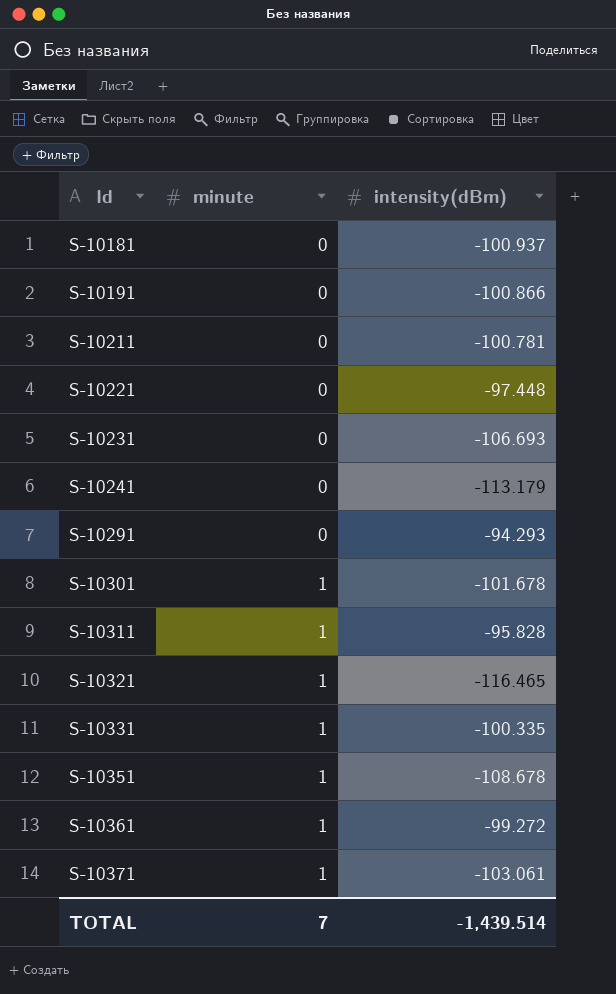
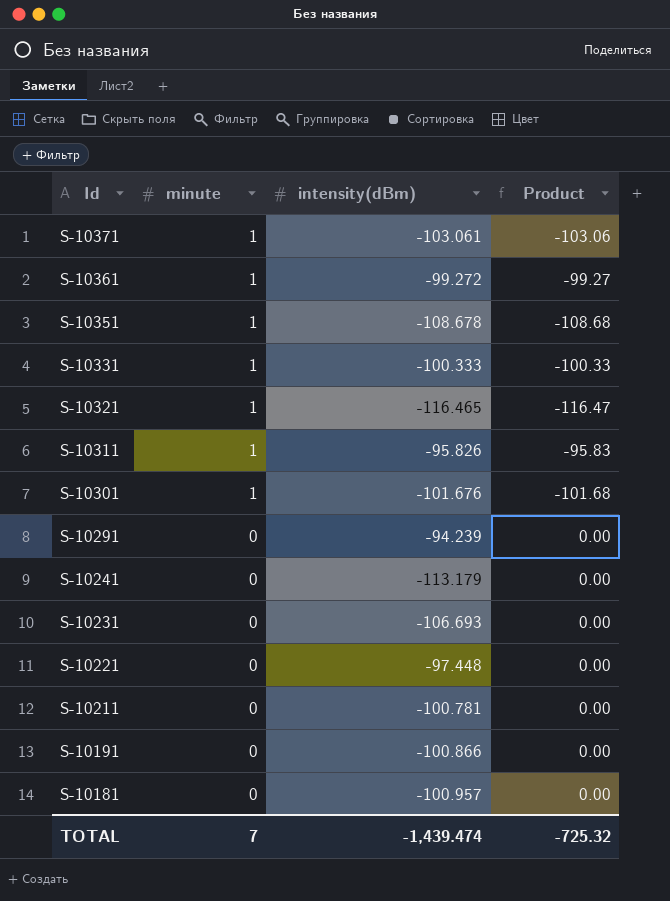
row order: Id ascending -> Id descending
column Product | formula: none -> [minute] * [intensity(dBm)]
S-10331 | intensity(dBm): -100.335 -> -100.333
S-10311 | intensity(dBm): -95.828 -> -95.826
S-10301 | intensity(dBm): -101.678 -> -101.676
S-10291 | intensity(dBm): -94.293 -> -94.239
S-10181 | intensity(dBm): -100.937 -> -100.957
TOTAL | intensity(dBm): -1,439.514 -> -1,439.474

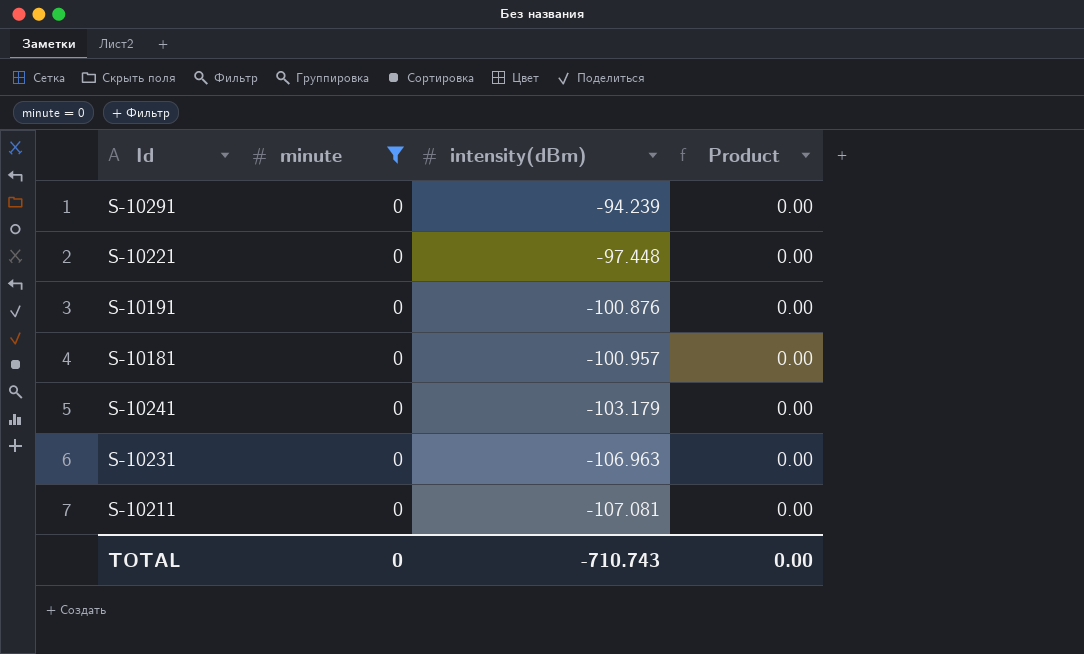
filter: none -> minute = 0
row order: Id descending -> intensity(dBm) descending
S-10191 | intensity(dBm): -100.866 -> -100.876
S-10241 | intensity(dBm): -113.179 -> -103.179
S-10231 | intensity(dBm): -106.693 -> -106.963
S-10211 | intensity(dBm): -100.781 -> -107.081
TOTAL | minute: 7 -> 0
TOTAL | intensity(dBm): -1,439.474 -> -710.743
TOTAL | Product: -725.32 -> 0.00

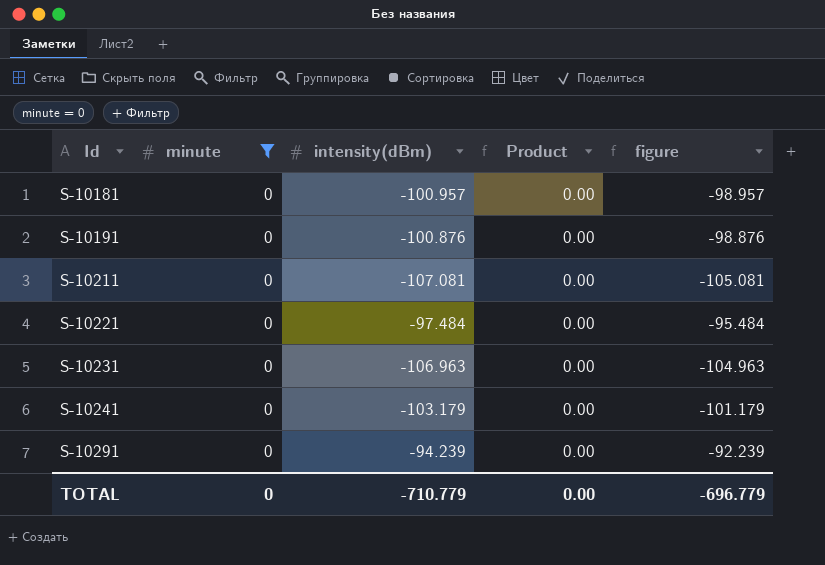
row order: intensity(dBm) descending -> Id ascending
column figure | formula: none -> [intensity(dBm)] + 2
S-10221 | intensity(dBm): -97.448 -> -97.484
TOTAL | intensity(dBm): -710.743 -> -710.779

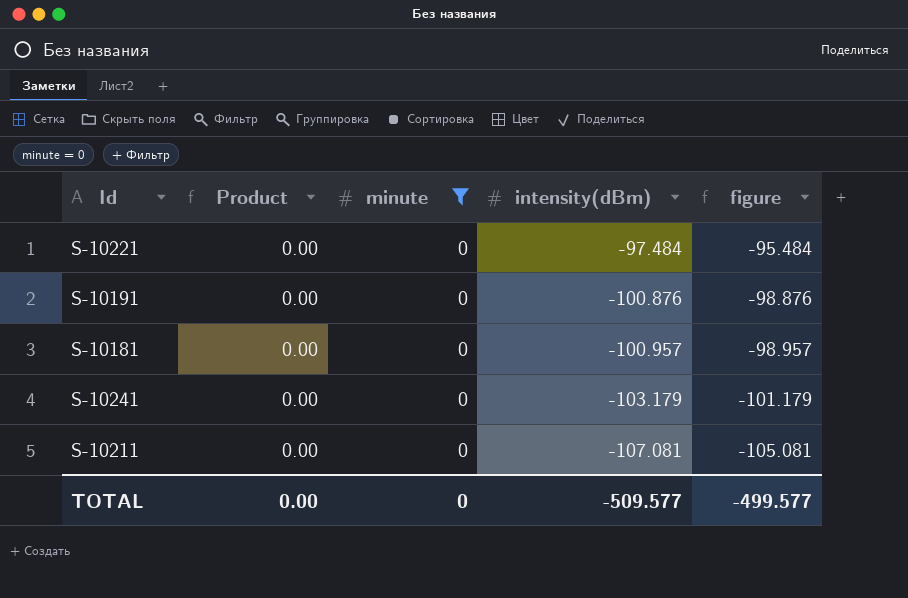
row order: Id ascending -> intensity(dBm) descending
column Product | position: 4 -> 2
row S-10231: 0 | -106.963 | 0.00 | -104.963 -> none
row S-10291: 0 | -94.239 | 0.00 | -92.239 -> none
TOTAL | intensity(dBm): -710.779 -> -509.577
TOTAL | figure: -696.779 -> -499.577

